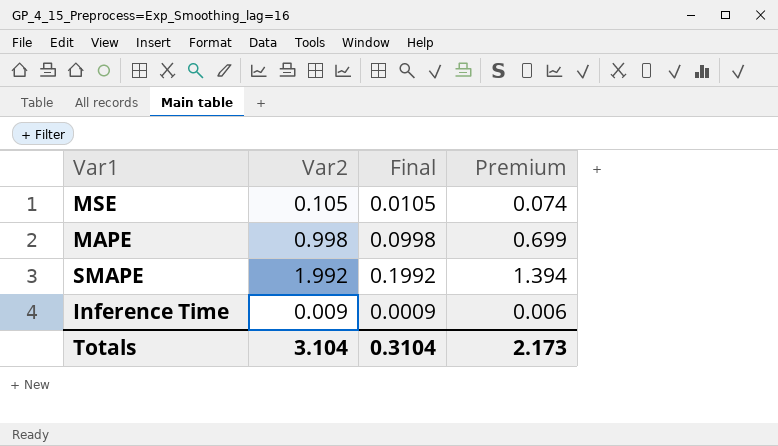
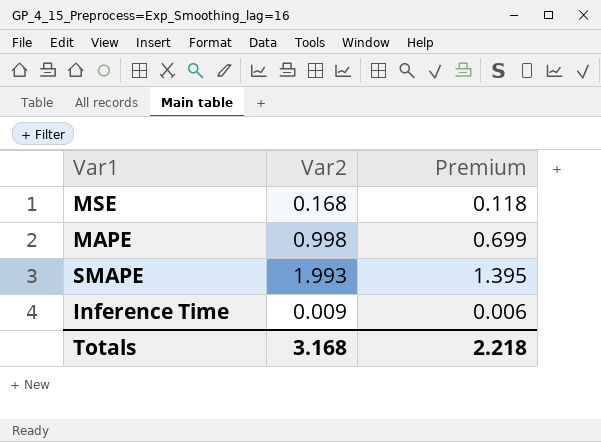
column Final | formula: [Var2] * 0.1 -> none
MSE | Var2: 0.105 -> 0.168
MSE | Premium: 0.074 -> 0.118
SMAPE | Var2: 1.992 -> 1.993
SMAPE | Premium: 1.394 -> 1.395
Totals | Var2: 3.104 -> 3.168
Totals | Premium: 2.173 -> 2.218

